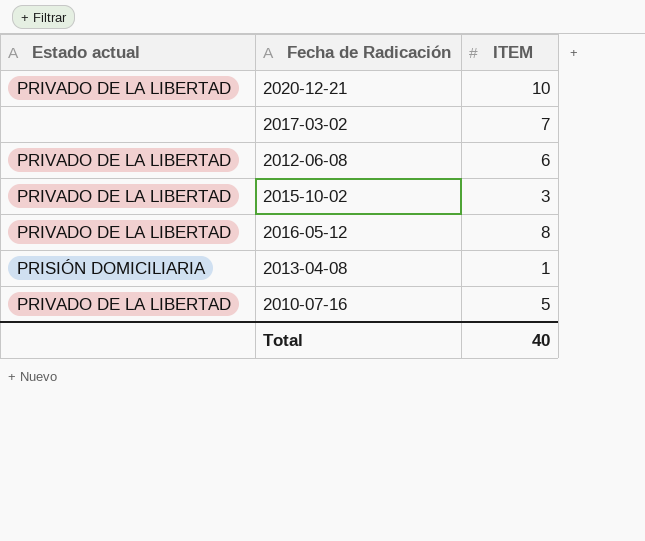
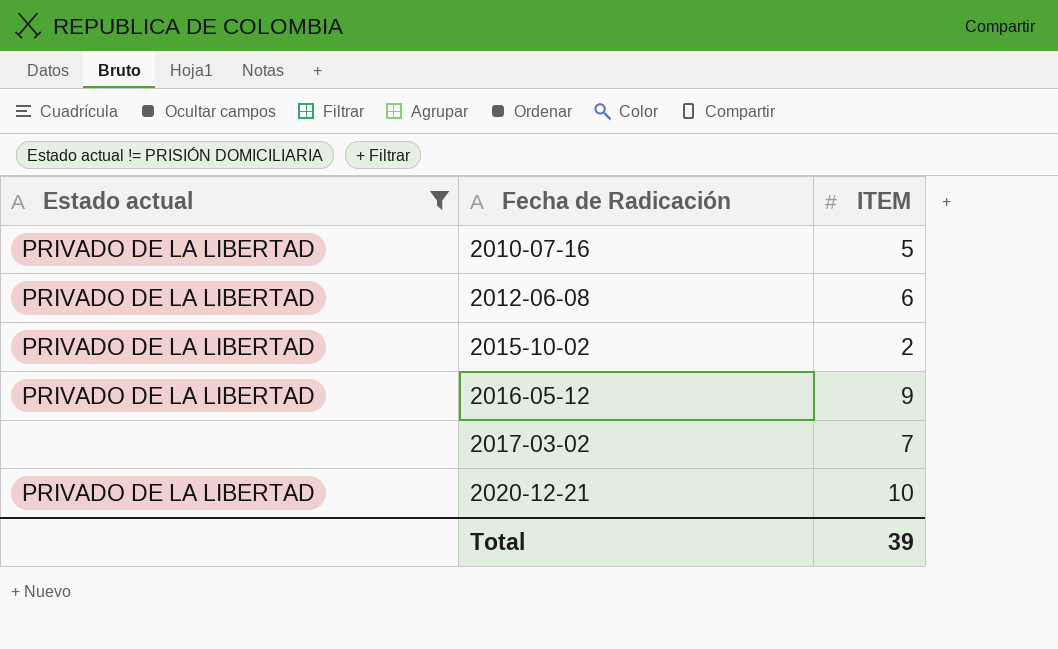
filter: none -> Estado actual != PRISIÓN DOMICILIARIA
row order: none -> Fecha de Radicación ascending
2015-10-02 | ITEM: 3 -> 2
2016-05-12 | ITEM: 8 -> 9
Total | ITEM: 40 -> 39

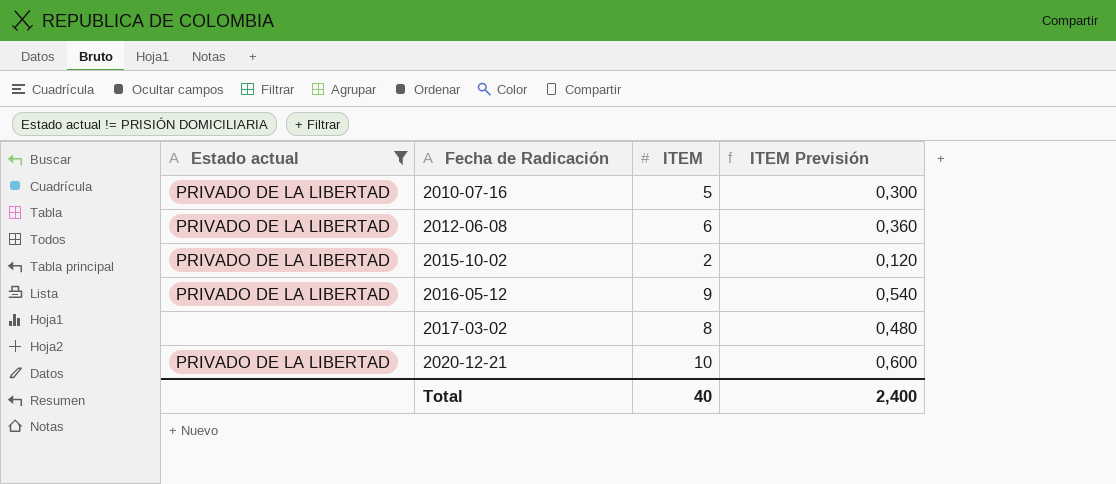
column ITEM Previsión | formula: none -> [ITEM] * 0,06
2017-03-02 | ITEM: 7 -> 8
Total | ITEM: 39 -> 40

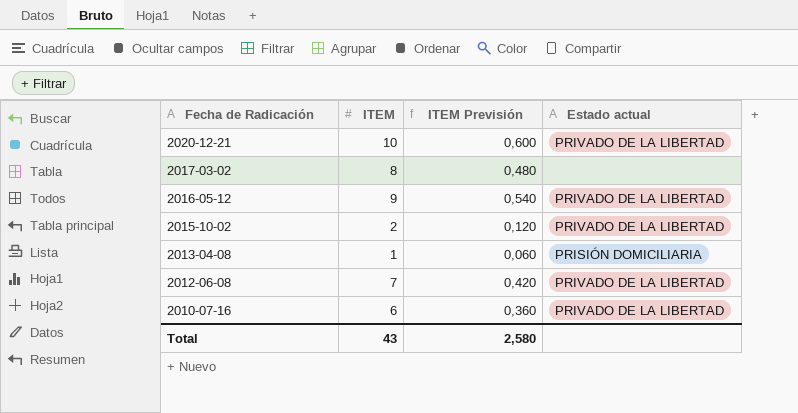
filter: Estado actual != PRISIÓN DOMICILIARIA -> none
row order: Fecha de Radicación ascending -> Fecha de Radicación descending
column Estado actual | position: 1 -> 4
2012-06-08 | ITEM: 6 -> 7
2012-06-08 | ITEM Previsión: 0,360 -> 0,420
2010-07-16 | ITEM: 5 -> 6
2010-07-16 | ITEM Previsión: 0,300 -> 0,360
Total | ITEM: 40 -> 43
Total | ITEM Previsión: 2,400 -> 2,580

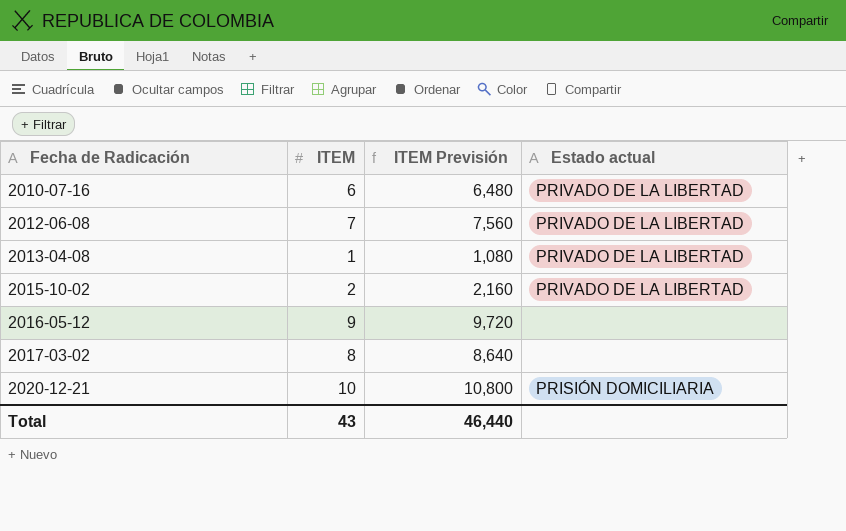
row order: Fecha de Radicación descending -> Fecha de Radicación ascending
column ITEM Previsión | formula: [ITEM] * 0,06 -> [ITEM] * 1,08
2013-04-08 | Estado actual: PRISIÓN DOMICILIARIA -> PRIVADO DE LA LIBERTAD
2016-05-12 | Estado actual: PRIVADO DE LA LIBERTAD -> none
2020-12-21 | Estado actual: PRIVADO DE LA LIBERTAD -> PRISIÓN DOMICILIARIA
Total | ITEM Previsión: 2,580 -> 46,440

